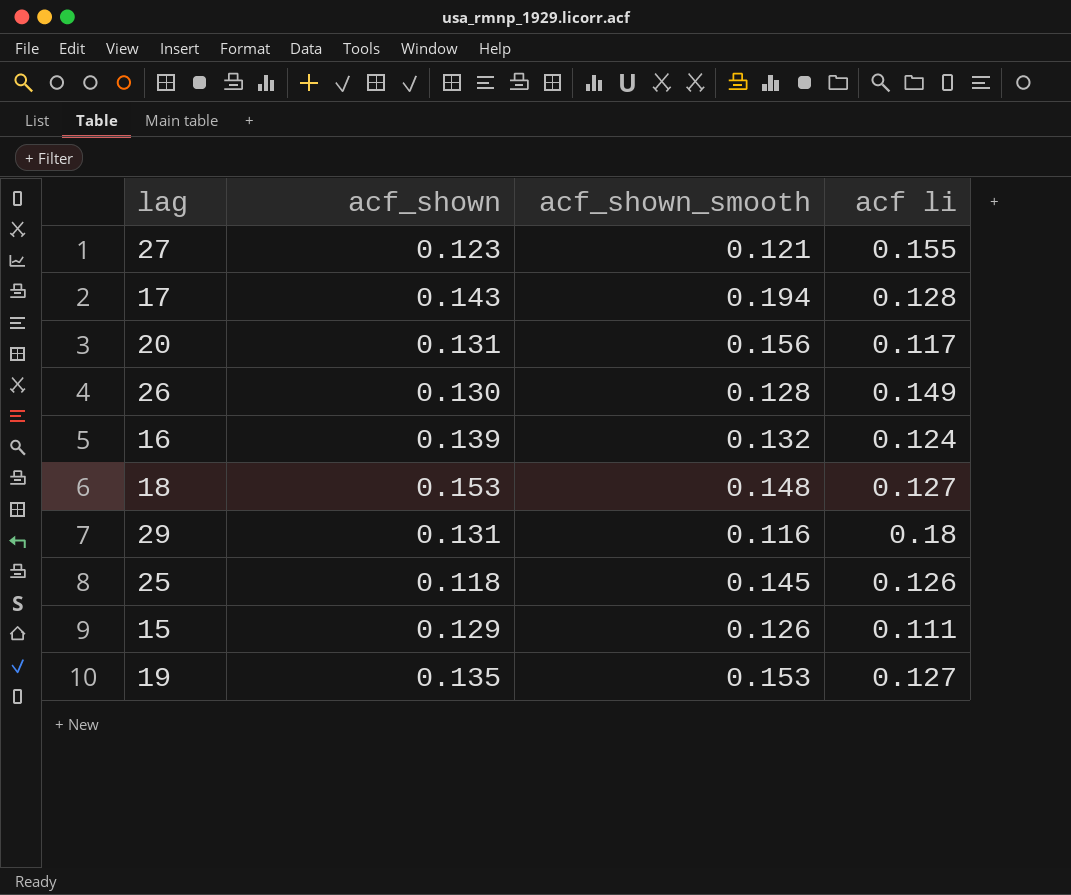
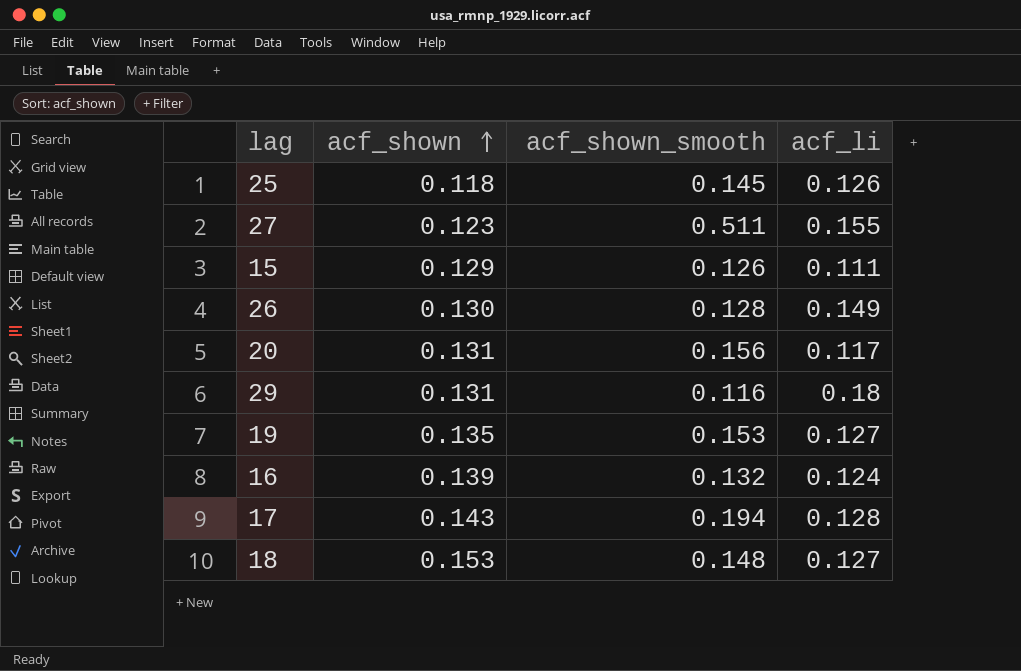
row order: none -> acf_shown ascending
column name: acf li -> acf_li
27 | acf_shown_smooth: 0.121 -> 0.511

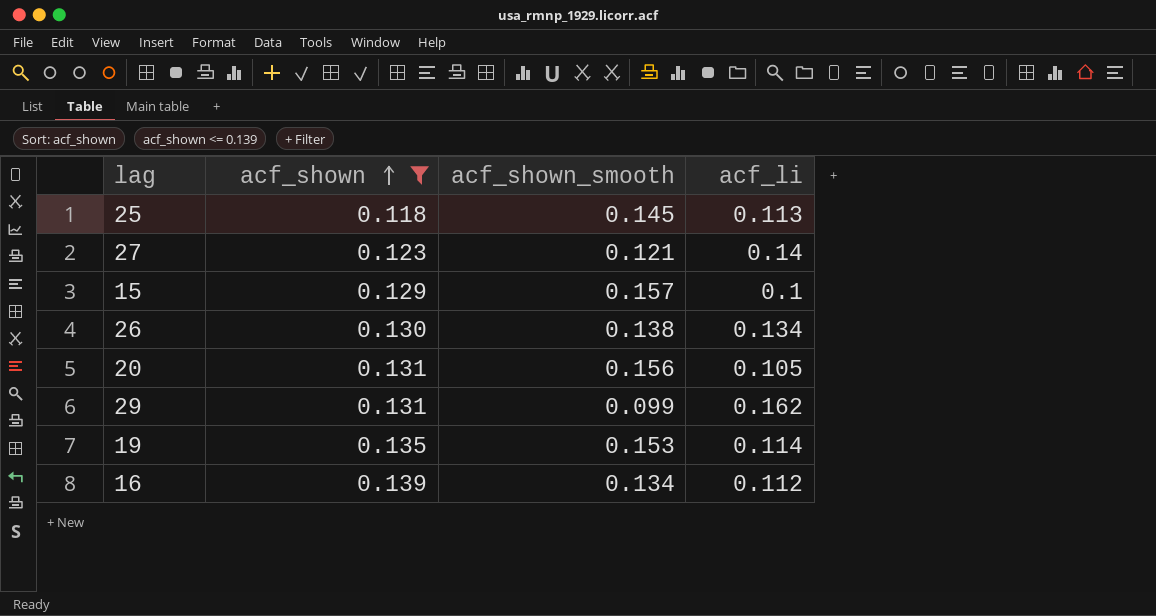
filter: none -> acf_shown <= 0.139
25 | acf_li: 0.126 -> 0.113
27 | acf_shown_smooth: 0.511 -> 0.121
27 | acf_li: 0.155 -> 0.14
15 | acf_shown_smooth: 0.126 -> 0.157
15 | acf_li: 0.111 -> 0.1
26 | acf_shown_smooth: 0.128 -> 0.138
26 | acf_li: 0.149 -> 0.134
20 | acf_li: 0.117 -> 0.105
29 | acf_shown_smooth: 0.116 -> 0.099
29 | acf_li: 0.18 -> 0.162
19 | acf_li: 0.127 -> 0.114
16 | acf_shown_smooth: 0.132 -> 0.134
16 | acf_li: 0.124 -> 0.112

